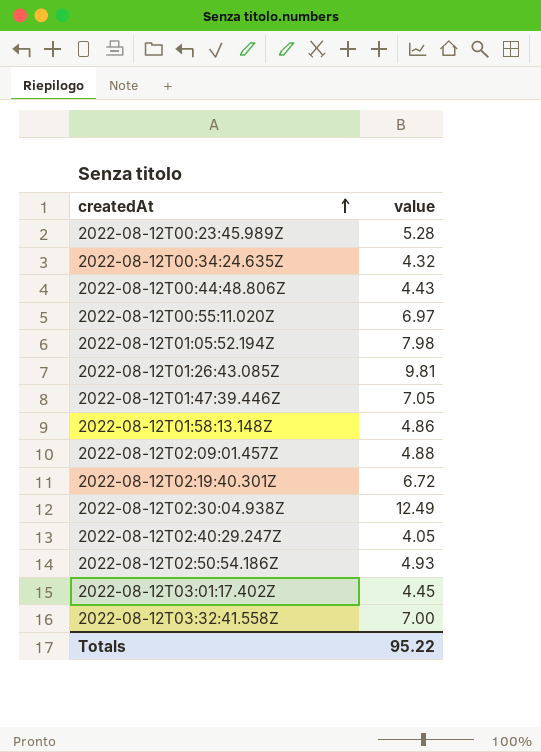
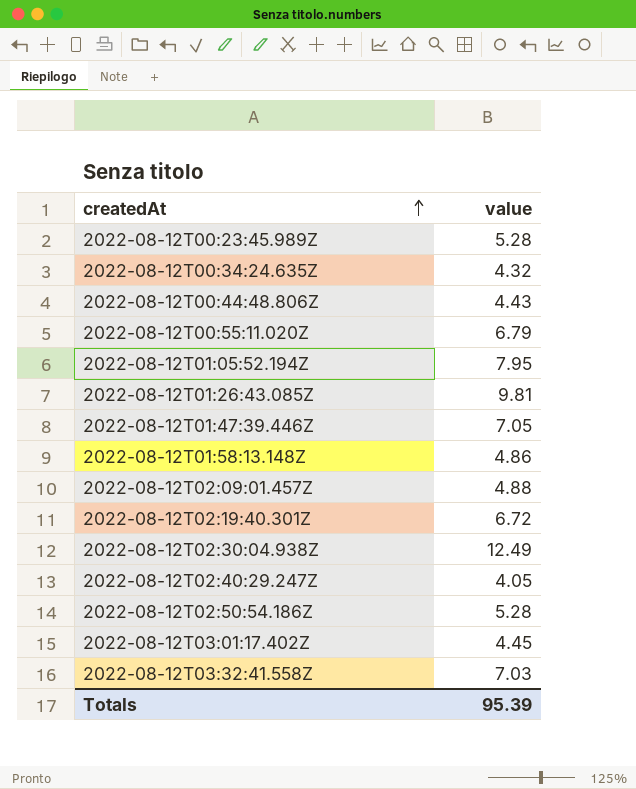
2022-08-12T00:55:11.020Z | value: 6.97 -> 6.79
2022-08-12T01:05:52.194Z | value: 7.98 -> 7.95
2022-08-12T02:50:54.186Z | value: 4.93 -> 5.28
2022-08-12T03:32:41.558Z | value: 7.00 -> 7.03
Totals | value: 95.22 -> 95.39

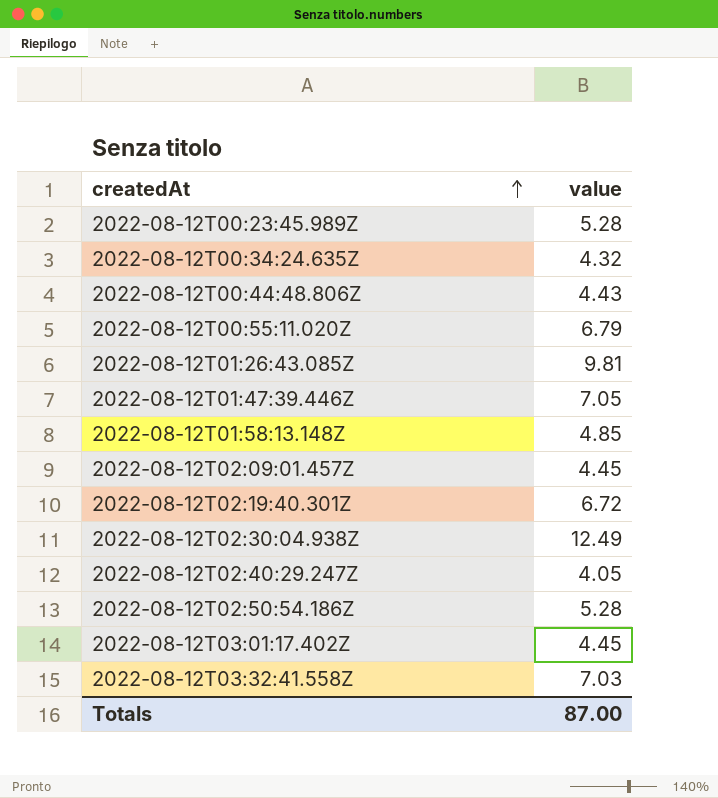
row 2022-08-12T01:05:52.194Z: 7.95 -> none
2022-08-12T01:58:13.148Z | value: 4.86 -> 4.85
2022-08-12T02:09:01.457Z | value: 4.88 -> 4.45
Totals | value: 95.39 -> 87.00

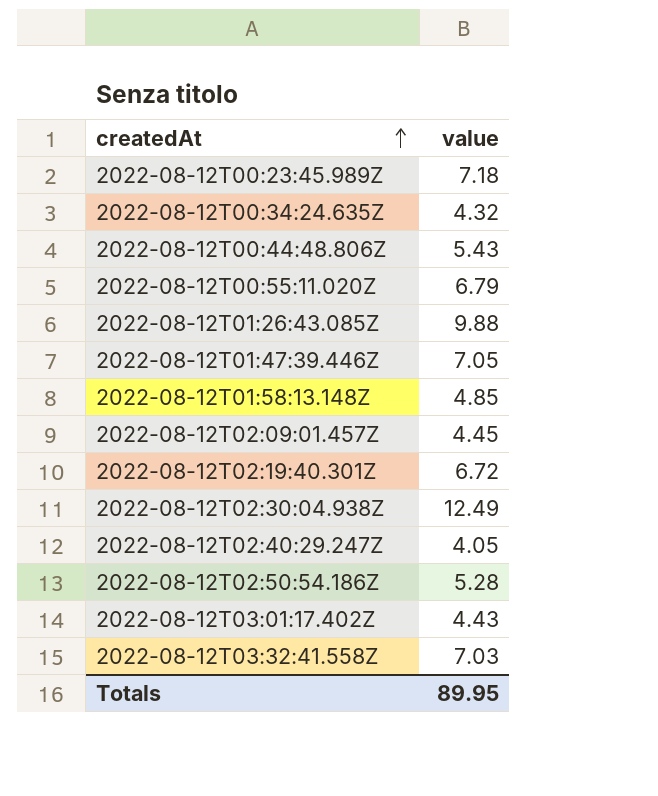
2022-08-12T00:23:45.989Z | value: 5.28 -> 7.18
2022-08-12T00:44:48.806Z | value: 4.43 -> 5.43
2022-08-12T01:26:43.085Z | value: 9.81 -> 9.88
2022-08-12T03:01:17.402Z | value: 4.45 -> 4.43
Totals | value: 87.00 -> 89.95

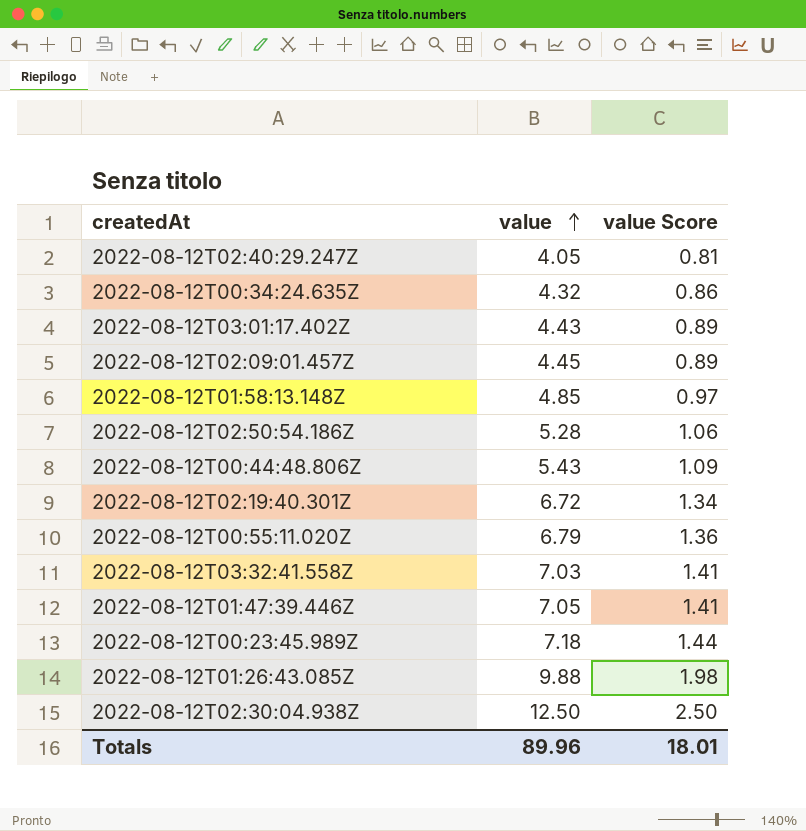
row order: createdAt ascending -> value ascending
column value Score | formula: none -> [value] * 0.2
2022-08-12T02:30:04.938Z | value: 12.49 -> 12.50
Totals | value: 89.95 -> 89.96

